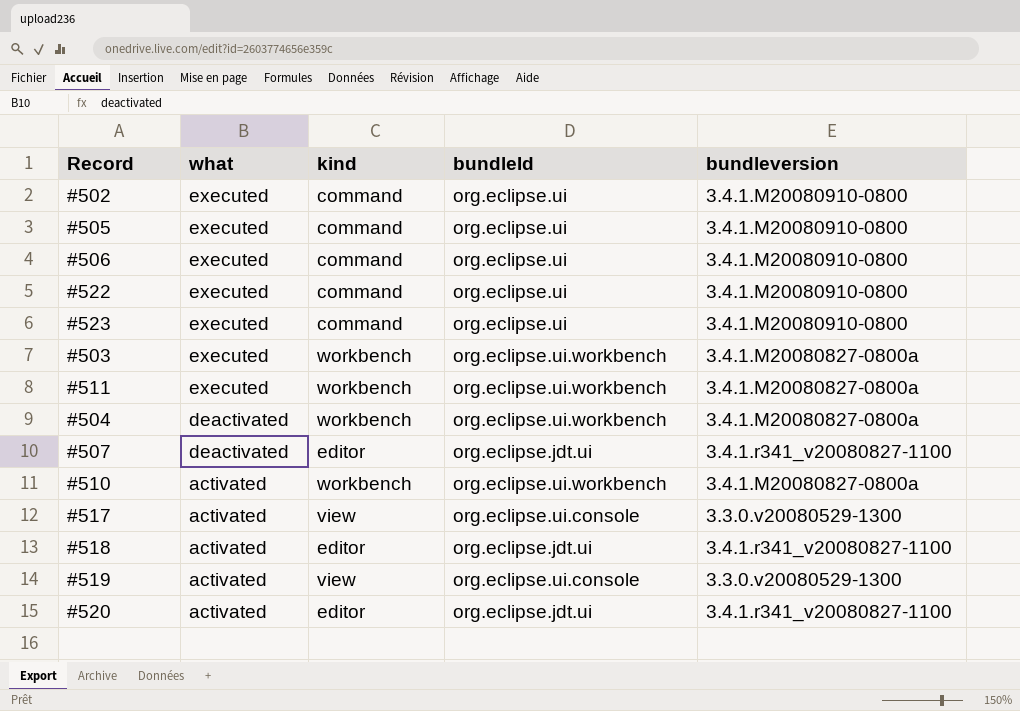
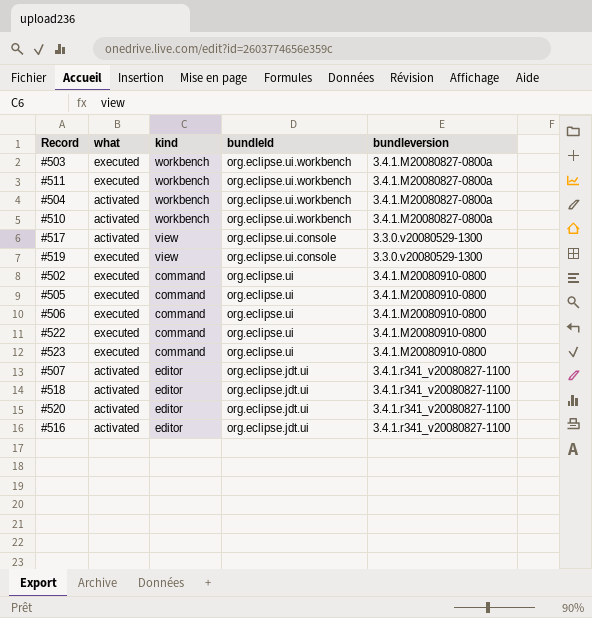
row order: what descending -> bundleId descending
#504 | what: deactivated -> activated
#519 | what: activated -> executed
#507 | what: deactivated -> activated
row #516: none -> activated | editor | org.eclipse.jdt.ui | 3.4.1.r341_v20080827-1100

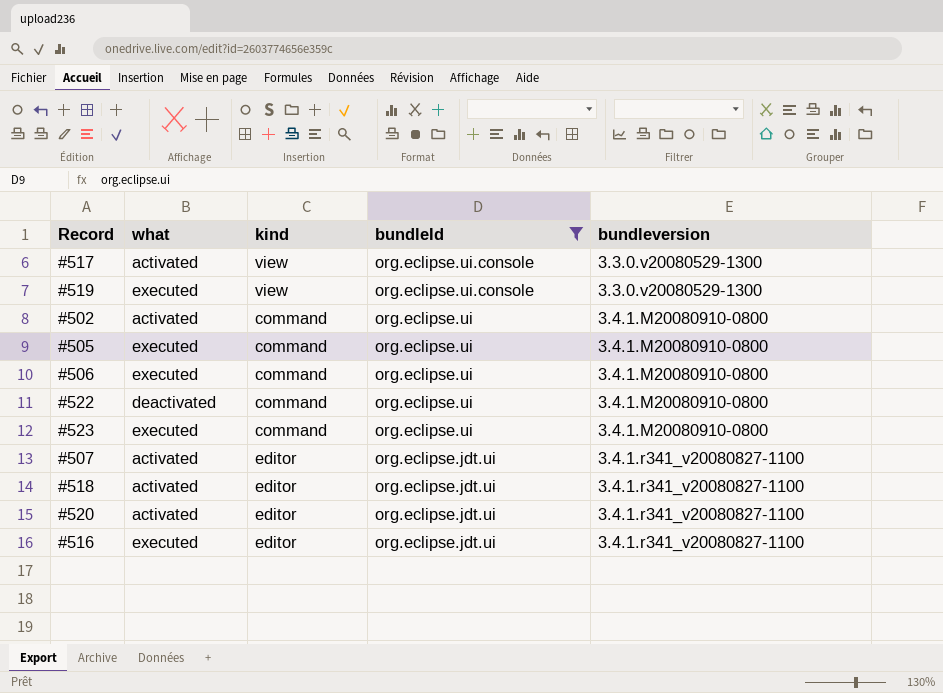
filter: none -> bundleId != org.eclipse.ui.workbench
#502 | what: executed -> activated
#522 | what: executed -> deactivated
#516 | what: activated -> executed

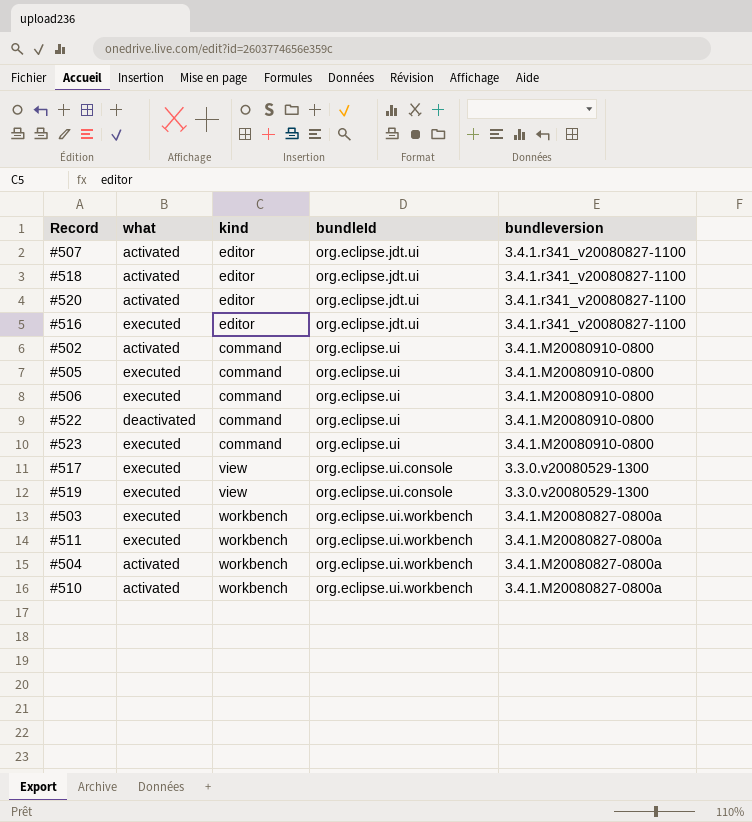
filter: bundleId != org.eclipse.ui.workbench -> none
row order: bundleId descending -> bundleId ascending
#517 | what: activated -> executed

